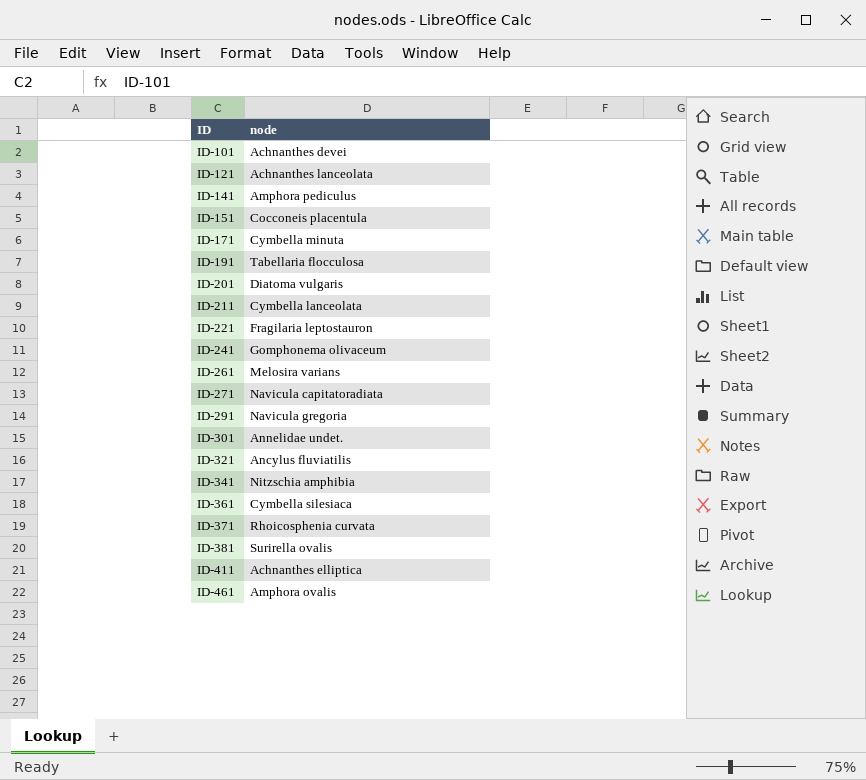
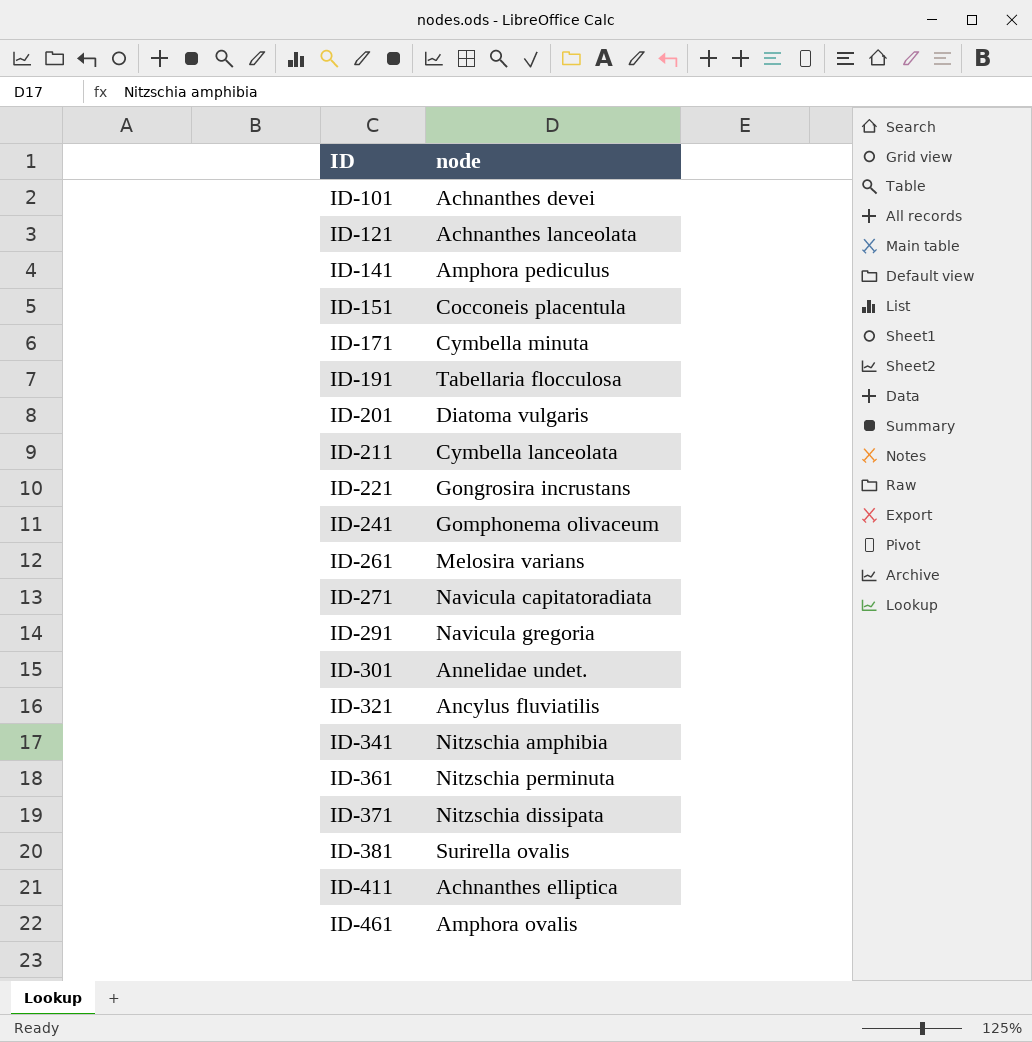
ID-221 | node: Fragilaria leptostauron -> Gongrosira incrustans
ID-361 | node: Cymbella silesiaca -> Nitzschia perminuta
ID-371 | node: Rhoicosphenia curvata -> Nitzschia dissipata

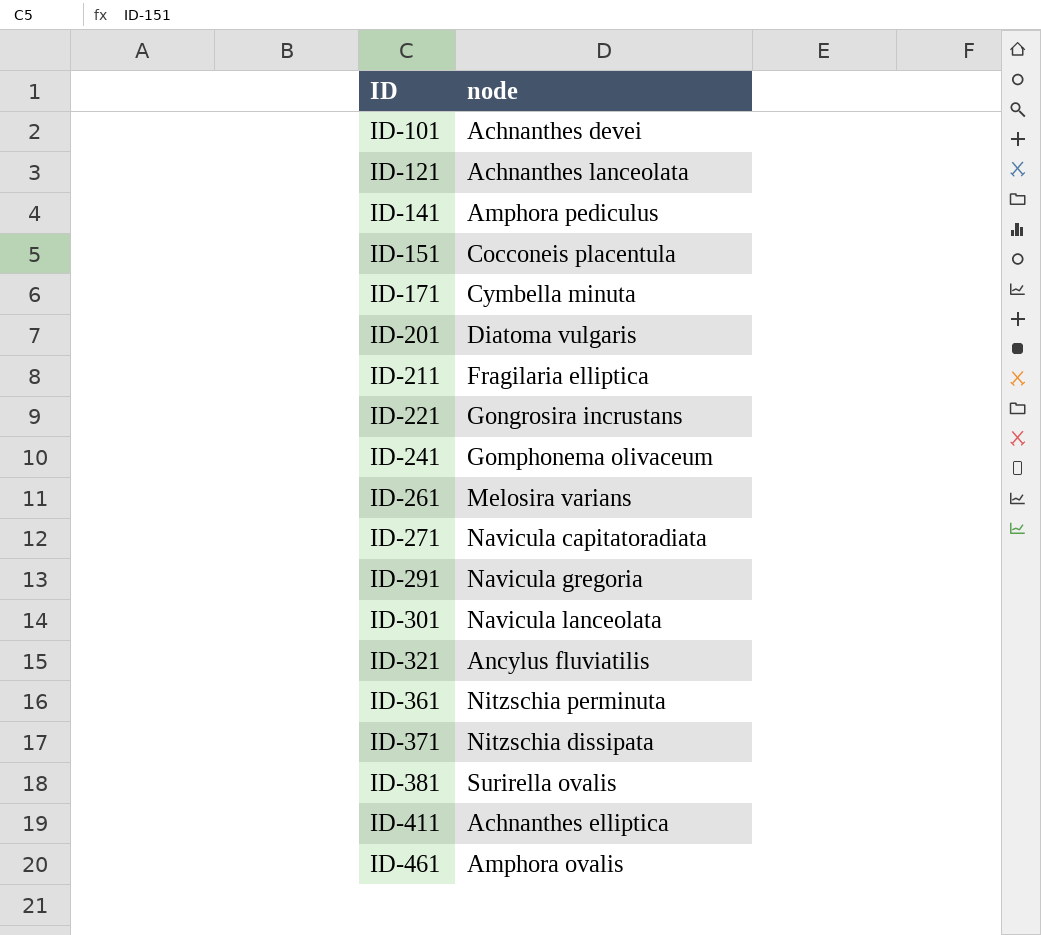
row ID-191: Tabellaria flocculosa -> none
row ID-341: Nitzschia amphibia -> none
ID-211 | node: Cymbella lanceolata -> Fragilaria elliptica
ID-301 | node: Annelidae undet. -> Navicula lanceolata

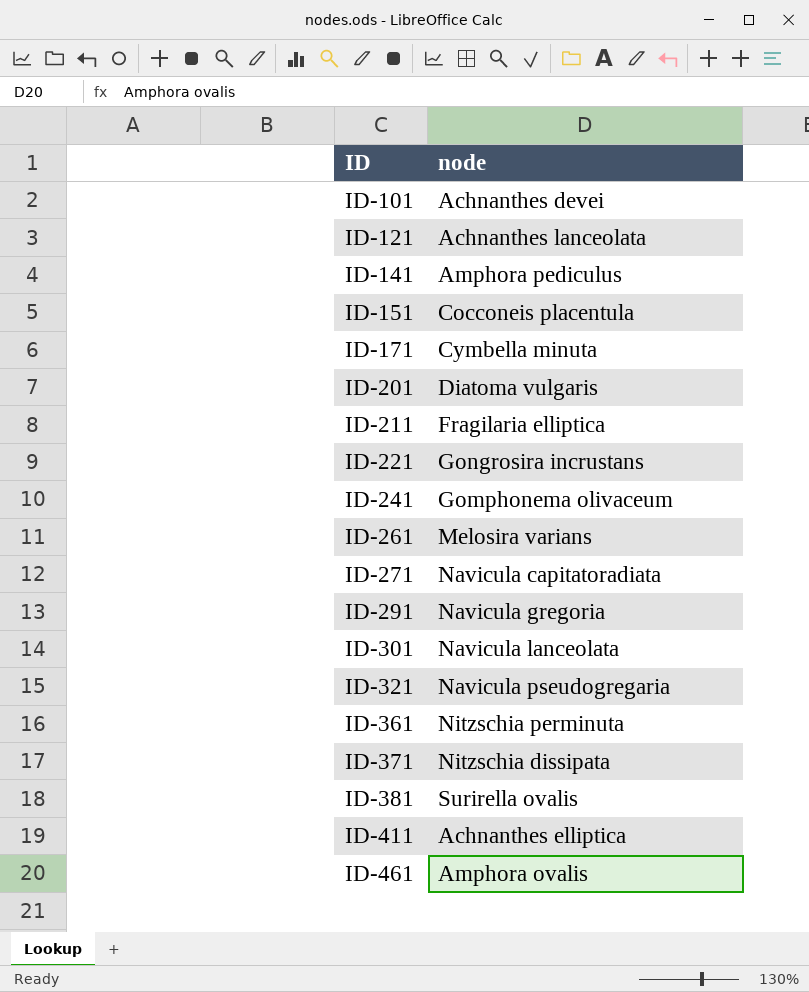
ID-321 | node: Ancylus fluviatilis -> Navicula pseudogregaria

